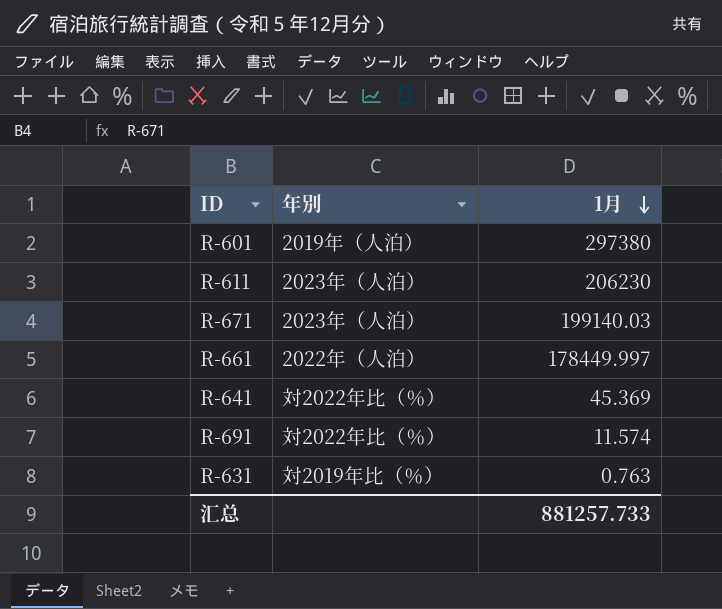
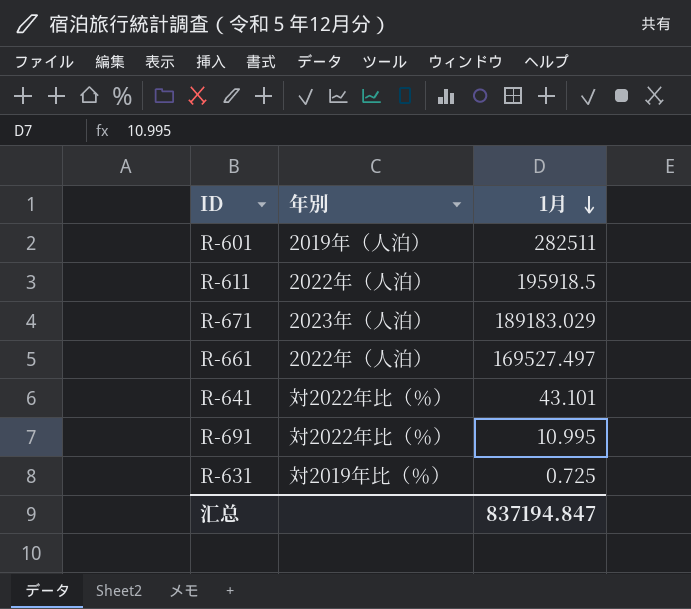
R-601 | 1月: 297380 -> 282511
R-611 | 年別: 2023年（人泊） -> 2022年（人泊）
R-611 | 1月: 206230 -> 195918.5
R-671 | 1月: 199140.03 -> 189183.029
R-661 | 1月: 178449.997 -> 169527.497
R-641 | 1月: 45.369 -> 43.101
R-691 | 1月: 11.574 -> 10.995
R-631 | 1月: 0.763 -> 0.725
汇总 | 1月: 881257.733 -> 837194.847

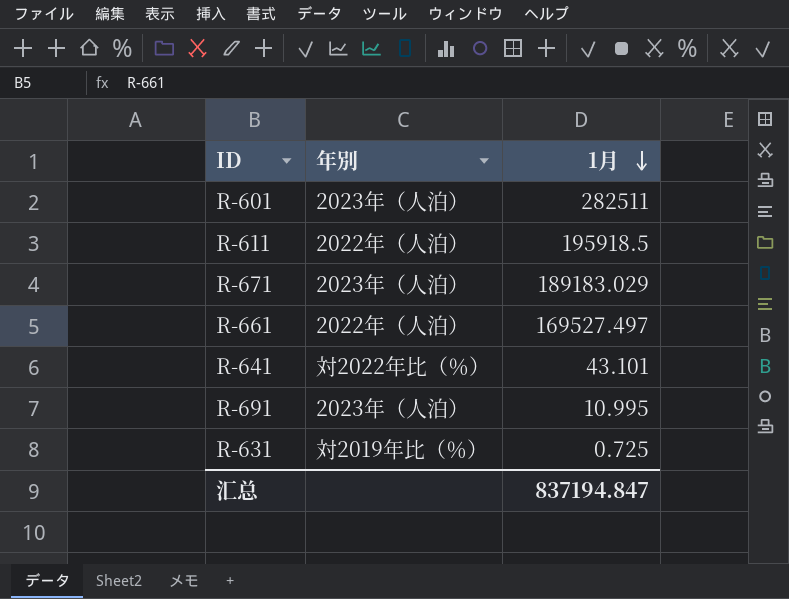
R-601 | 年別: 2019年（人泊） -> 2023年（人泊）
R-691 | 年別: 対2022年比（％） -> 2023年（人泊）

